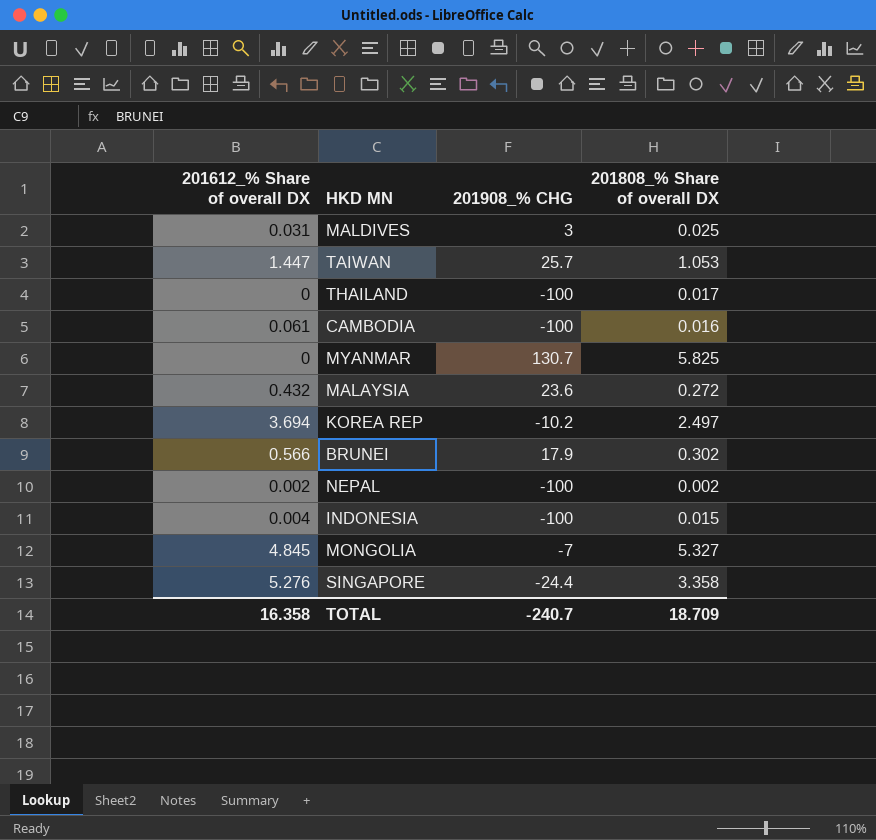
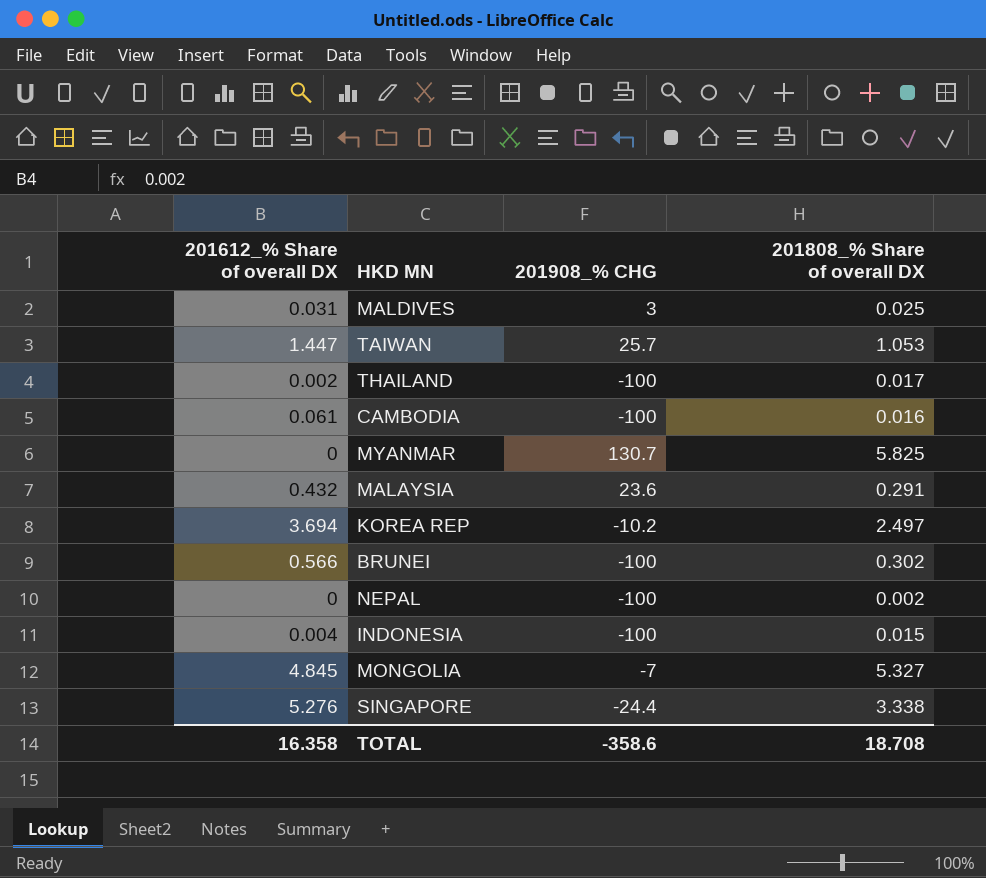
THAILAND | 201612_% Share of overall DX: 0 -> 0.002
MALAYSIA | 201808_% Share of overall DX: 0.272 -> 0.291
BRUNEI | 201908_% CHG: 17.9 -> -100
NEPAL | 201612_% Share of overall DX: 0.002 -> 0
SINGAPORE | 201808_% Share of overall DX: 3.358 -> 3.338
TOTAL | 201908_% CHG: -240.7 -> -358.6
TOTAL | 201808_% Share of overall DX: 18.709 -> 18.708

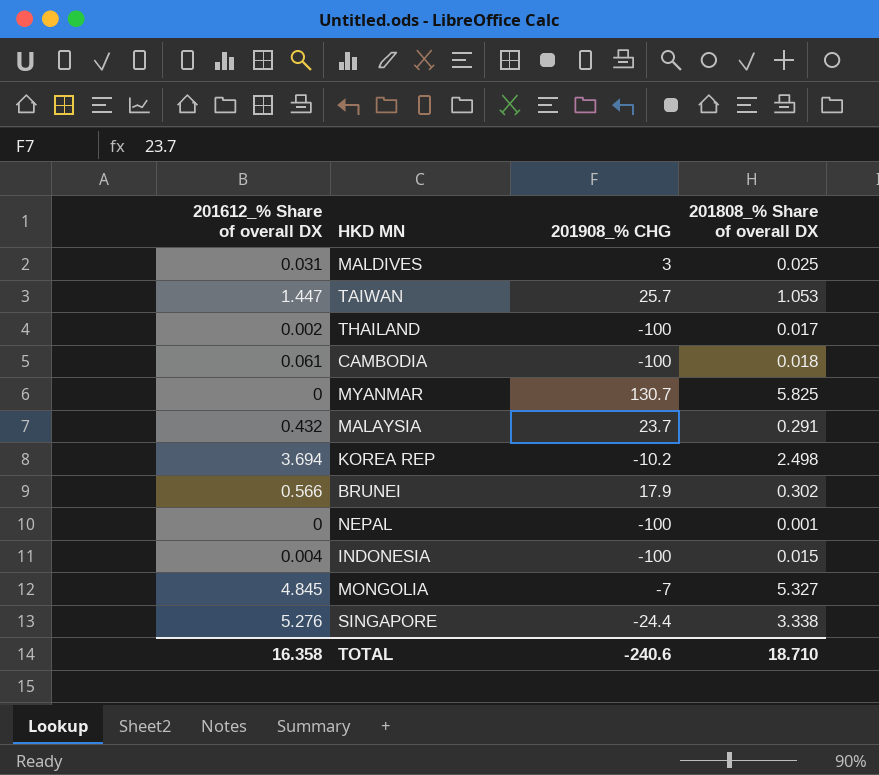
CAMBODIA | 201808_% Share of overall DX: 0.016 -> 0.018
MALAYSIA | 201908_% CHG: 23.6 -> 23.7
KOREA REP | 201808_% Share of overall DX: 2.497 -> 2.498
BRUNEI | 201908_% CHG: -100 -> 17.9
NEPAL | 201808_% Share of overall DX: 0.002 -> 0.001
TOTAL | 201908_% CHG: -358.6 -> -240.6
TOTAL | 201808_% Share of overall DX: 18.708 -> 18.710

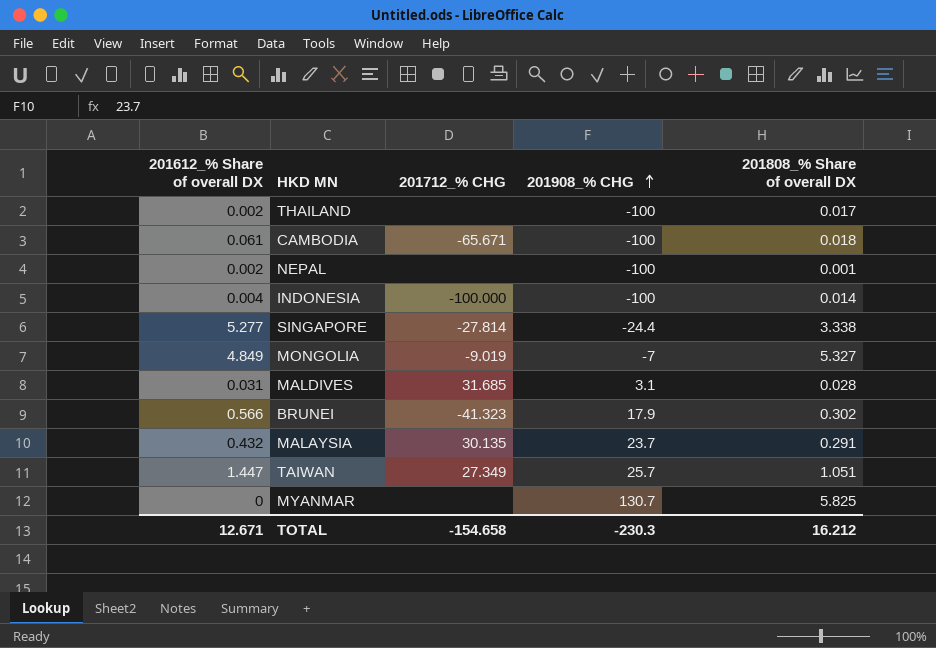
row order: none -> 201908_% CHG ascending
column 201712_% CHG | position: none -> 3
row KOREA REP: 3.694 | -10.2 | 2.498 -> none
NEPAL | 201612_% Share of overall DX: 0 -> 0.002
INDONESIA | 201808_% Share of overall DX: 0.015 -> 0.014
SINGAPORE | 201612_% Share of overall DX: 5.276 -> 5.277
MONGOLIA | 201612_% Share of overall DX: 4.845 -> 4.849
MALDIVES | 201908_% CHG: 3 -> 3.1
MALDIVES | 201808_% Share of overall DX: 0.025 -> 0.028
TAIWAN | 201808_% Share of overall DX: 1.053 -> 1.051
TOTAL | 201612_% Share of overall DX: 16.358 -> 12.671
TOTAL | 201908_% CHG: -240.6 -> -230.3
TOTAL | 201808_% Share of overall DX: 18.710 -> 16.212

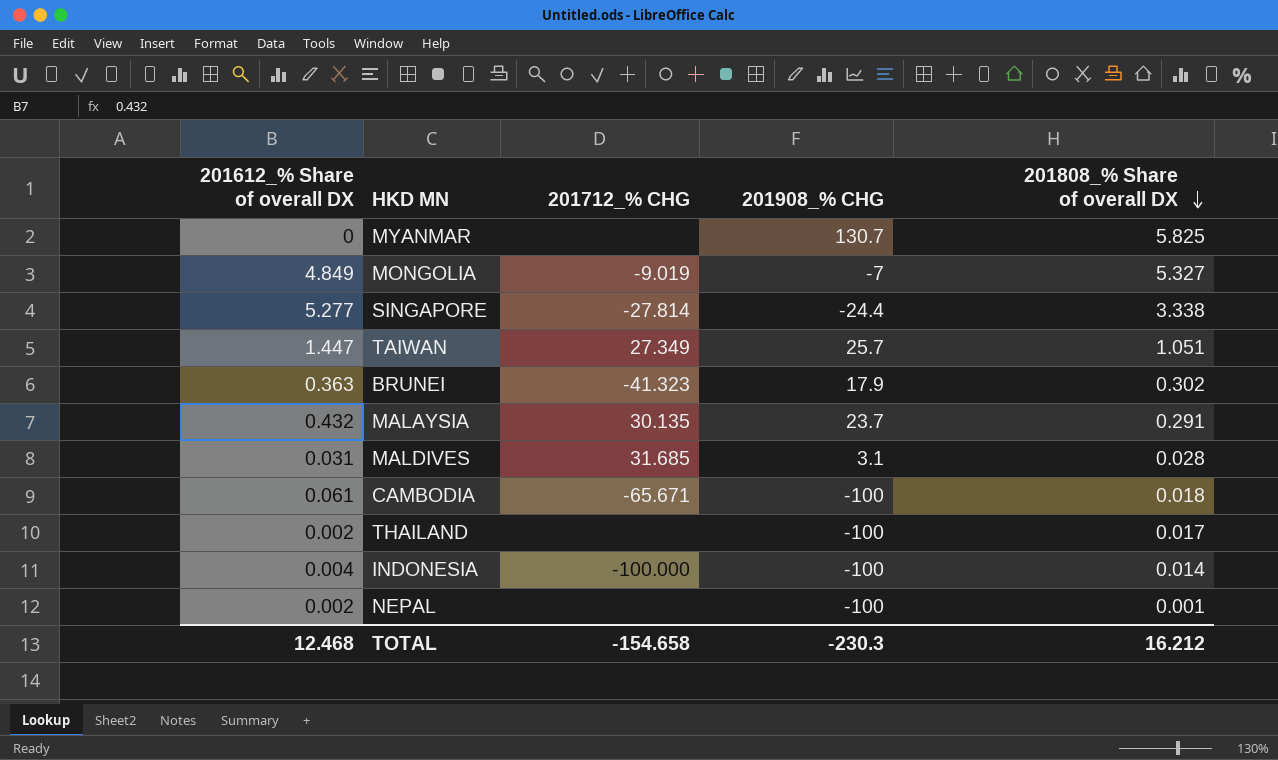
row order: 201908_% CHG ascending -> 201808_% Share of overall DX descending
BRUNEI | 201612_% Share of overall DX: 0.566 -> 0.363
TOTAL | 201612_% Share of overall DX: 12.671 -> 12.468

